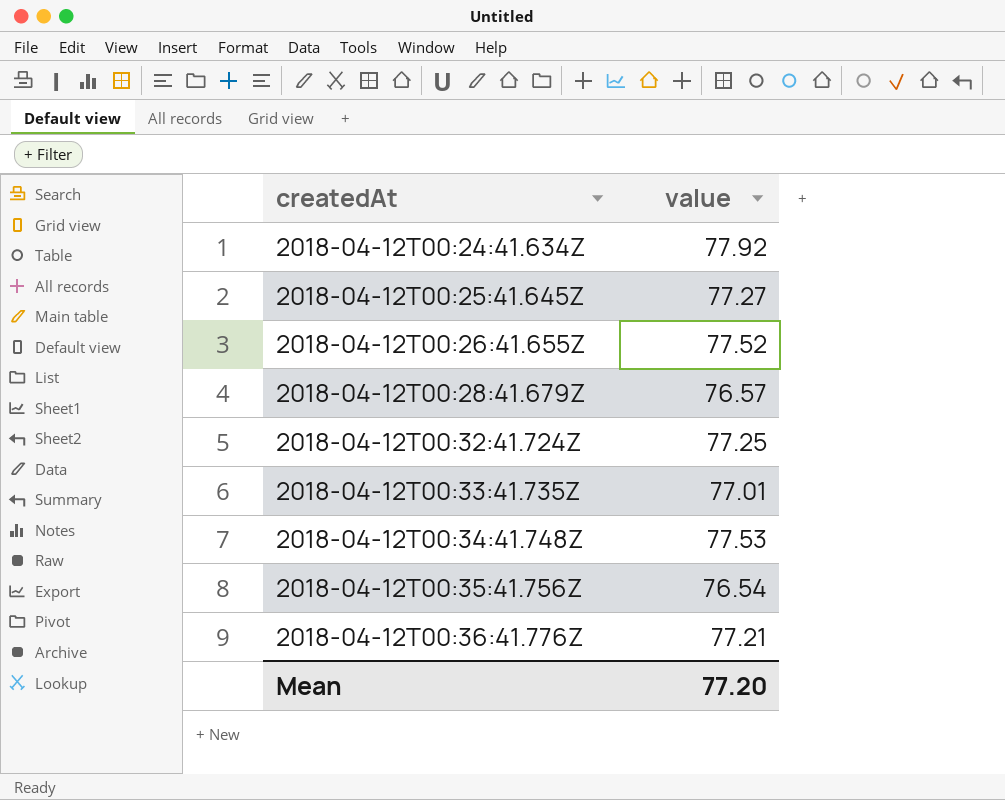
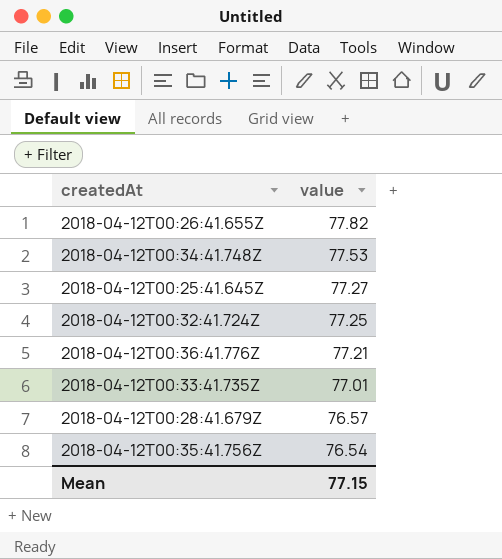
row order: createdAt ascending -> value descending
row 2018-04-12T00:24:41.634Z: 77.92 -> none
2018-04-12T00:26:41.655Z | value: 77.52 -> 77.82
Mean | value: 77.20 -> 77.15

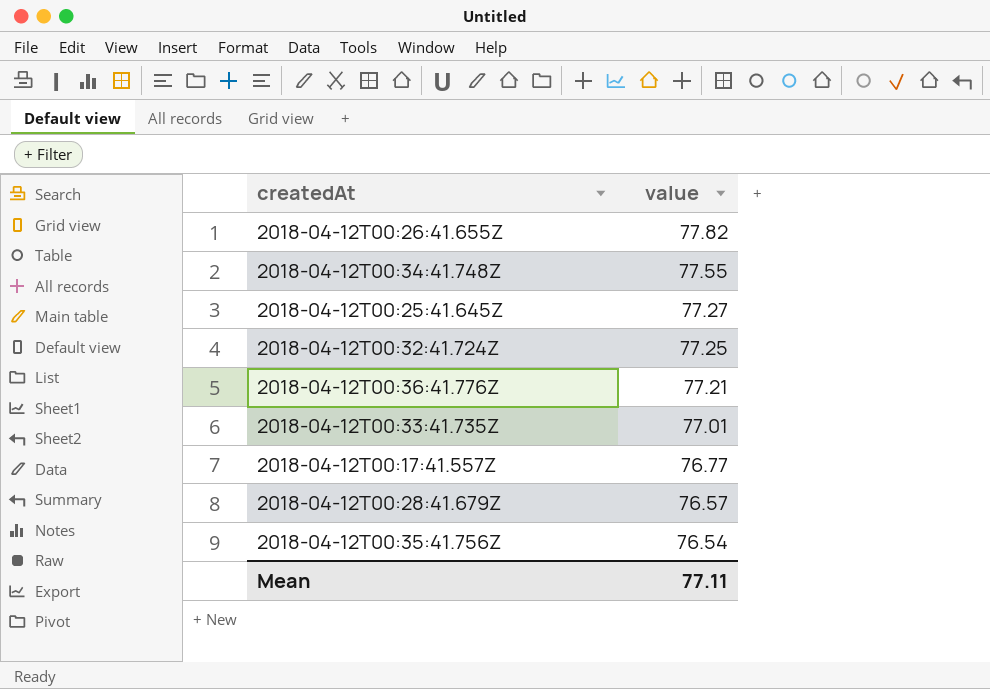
2018-04-12T00:34:41.748Z | value: 77.53 -> 77.55
row 2018-04-12T00:17:41.557Z: none -> 76.77
Mean | value: 77.15 -> 77.11

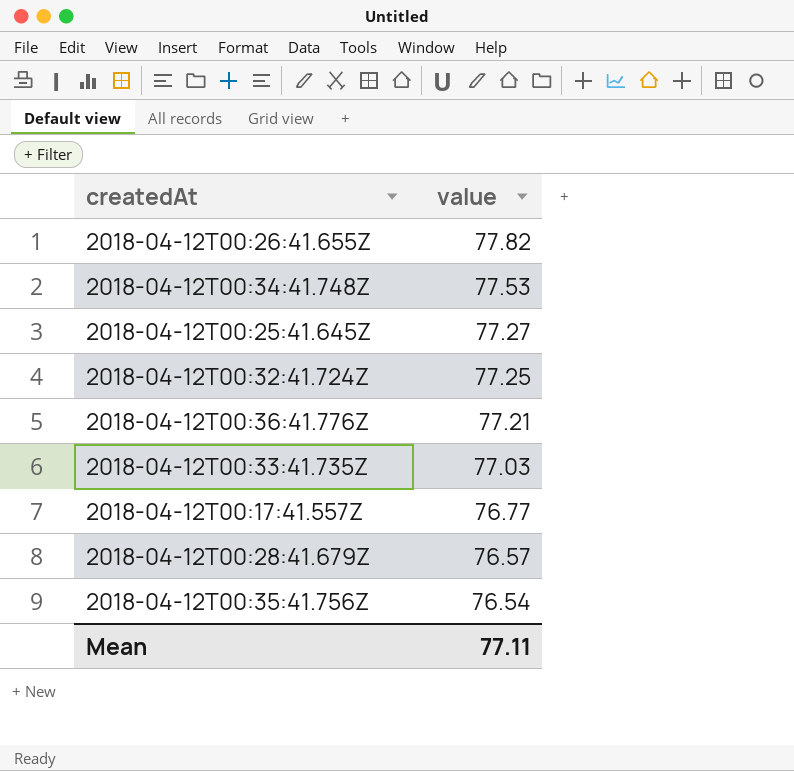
2018-04-12T00:34:41.748Z | value: 77.55 -> 77.53
2018-04-12T00:33:41.735Z | value: 77.01 -> 77.03

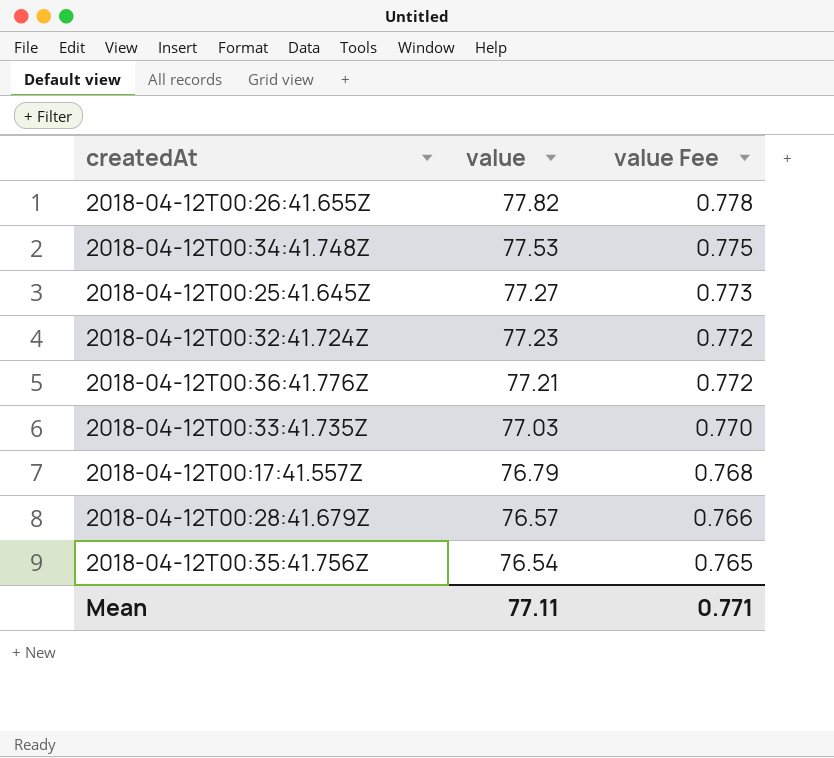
column value Fee | formula: none -> [value] * 0.01
2018-04-12T00:32:41.724Z | value: 77.25 -> 77.23
2018-04-12T00:17:41.557Z | value: 76.77 -> 76.79

